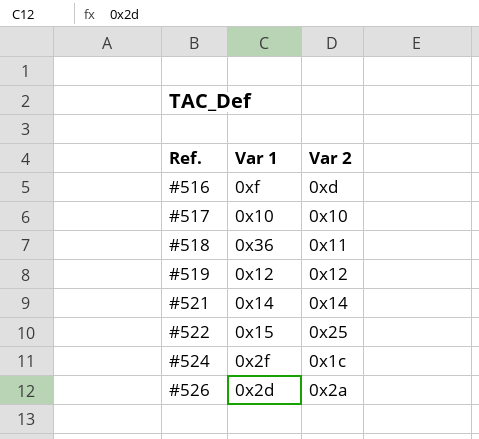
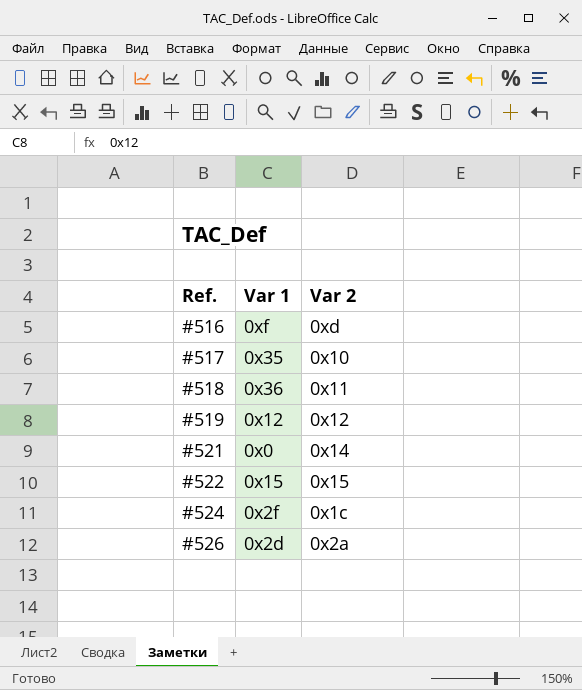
#517 | Var 1: 0x10 -> 0x35
#521 | Var 1: 0x14 -> 0x0
#522 | Var 2: 0x25 -> 0x15

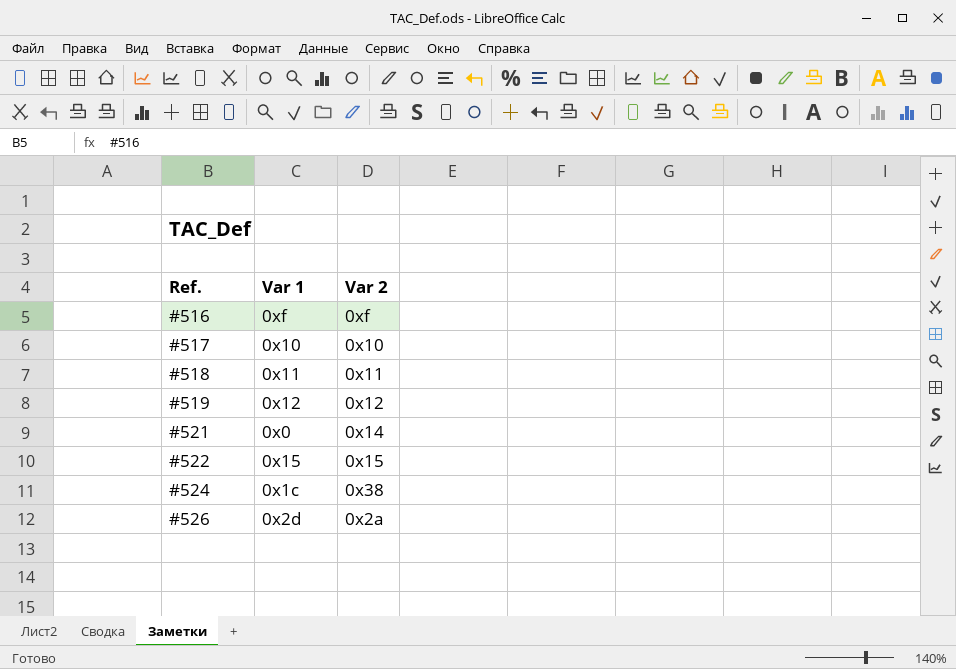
#516 | Var 2: 0xd -> 0xf
#517 | Var 1: 0x35 -> 0x10
#518 | Var 1: 0x36 -> 0x11
#524 | Var 1: 0x2f -> 0x1c
#524 | Var 2: 0x1c -> 0x38

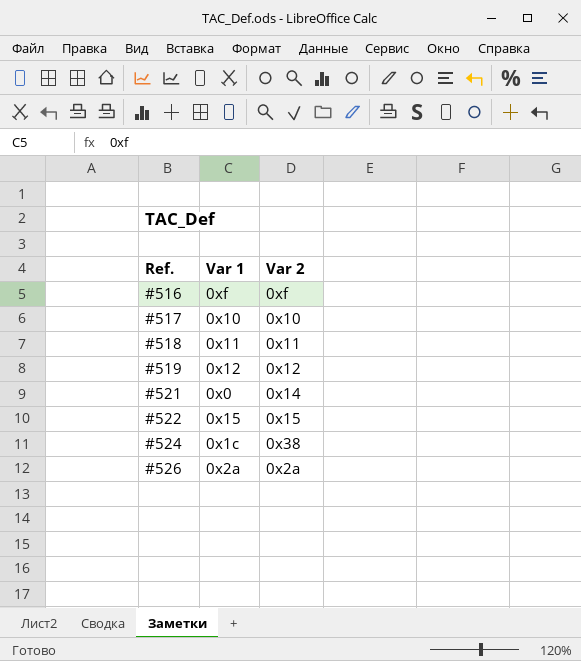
#526 | Var 1: 0x2d -> 0x2a

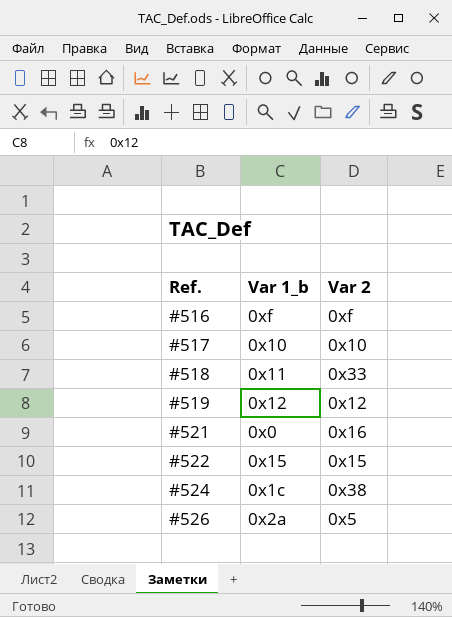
column name: Var 1 -> Var 1_b
#518 | Var 2: 0x11 -> 0x33
#521 | Var 2: 0x14 -> 0x16
#526 | Var 2: 0x2a -> 0x5

